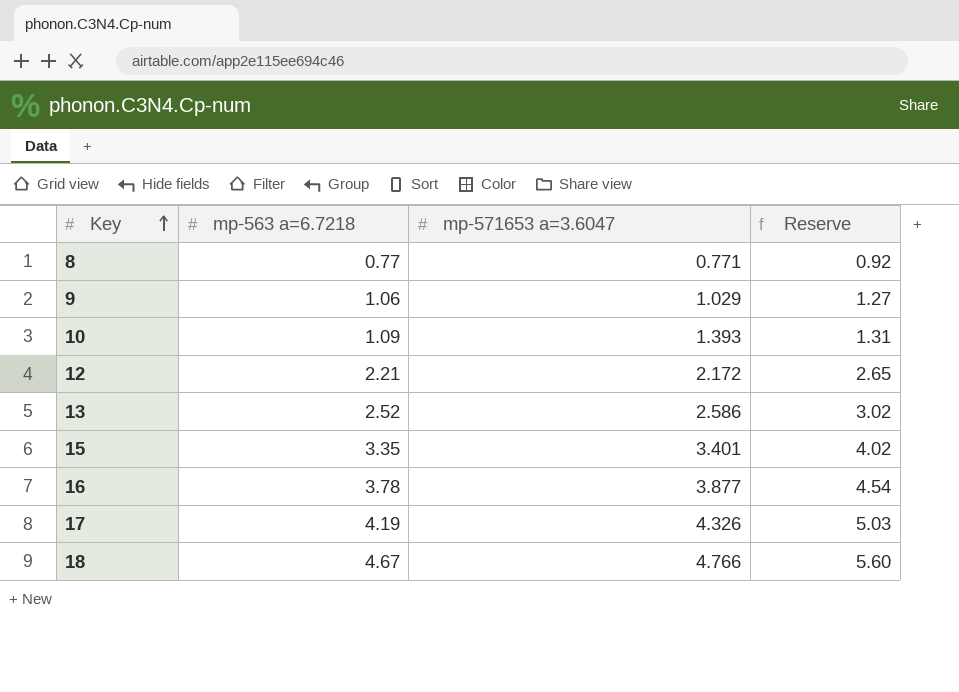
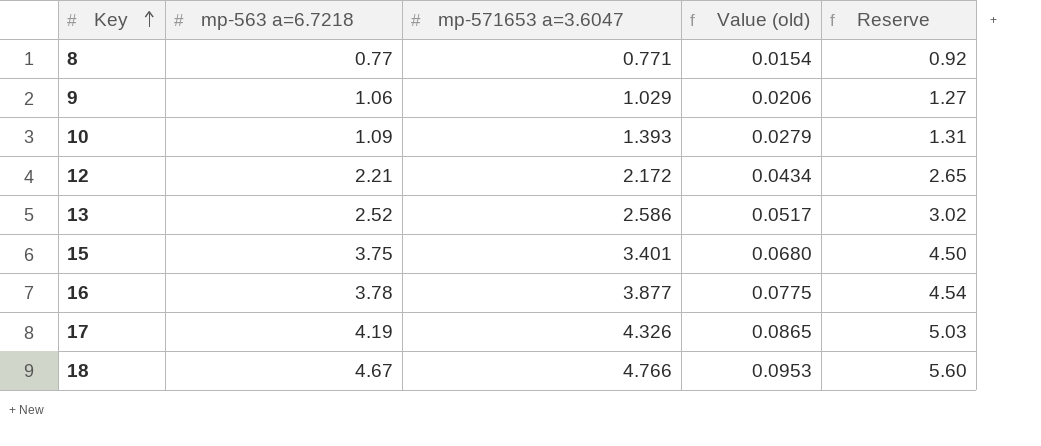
column Value (old) | formula: none -> [mp-571653 a=3.6047] * 0.02
15 | mp-563 a=6.7218: 3.35 -> 3.75
15 | Reserve: 4.02 -> 4.50

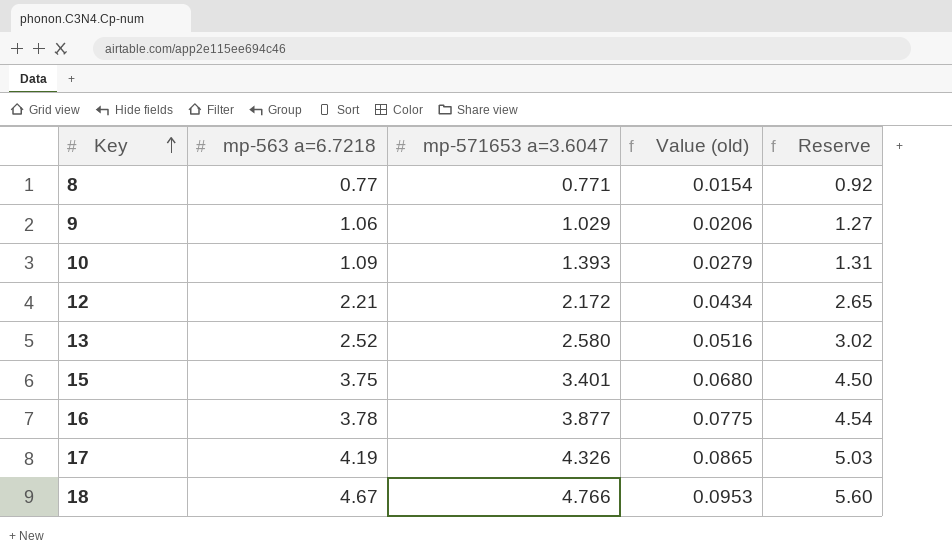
13 | mp-571653 a=3.6047: 2.586 -> 2.580
13 | Value (old): 0.0517 -> 0.0516

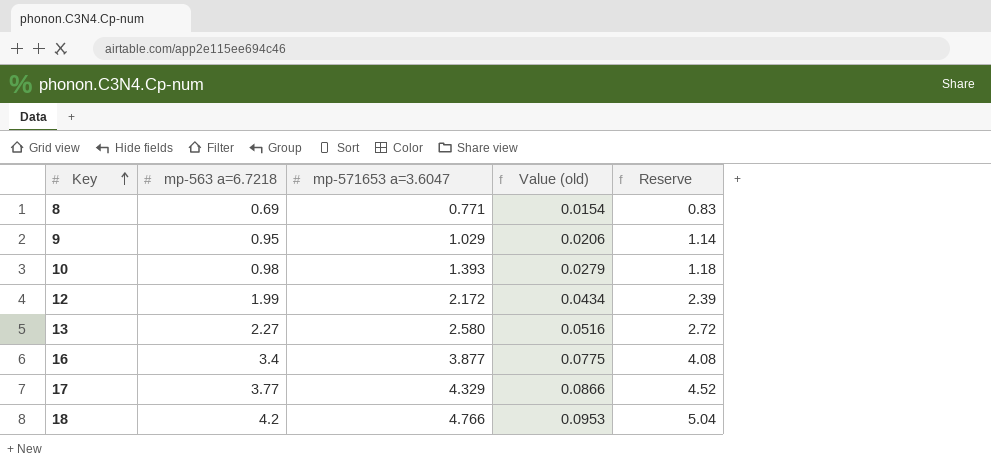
row 15: 3.75 | 3.401 | 0.0680 | 4.50 -> none
8 | mp-563 a=6.7218: 0.77 -> 0.69
8 | Reserve: 0.92 -> 0.83
9 | mp-563 a=6.7218: 1.06 -> 0.95
9 | Reserve: 1.27 -> 1.14
10 | mp-563 a=6.7218: 1.09 -> 0.98
10 | Reserve: 1.31 -> 1.18
12 | mp-563 a=6.7218: 2.21 -> 1.99
12 | Reserve: 2.65 -> 2.39
13 | mp-563 a=6.7218: 2.52 -> 2.27
13 | Reserve: 3.02 -> 2.72
16 | mp-563 a=6.7218: 3.78 -> 3.4
16 | Reserve: 4.54 -> 4.08
17 | mp-563 a=6.7218: 4.19 -> 3.77
17 | mp-571653 a=3.6047: 4.326 -> 4.329
17 | Value (old): 0.0865 -> 0.0866
17 | Reserve: 5.03 -> 4.52
18 | mp-563 a=6.7218: 4.67 -> 4.2
18 | Reserve: 5.60 -> 5.04

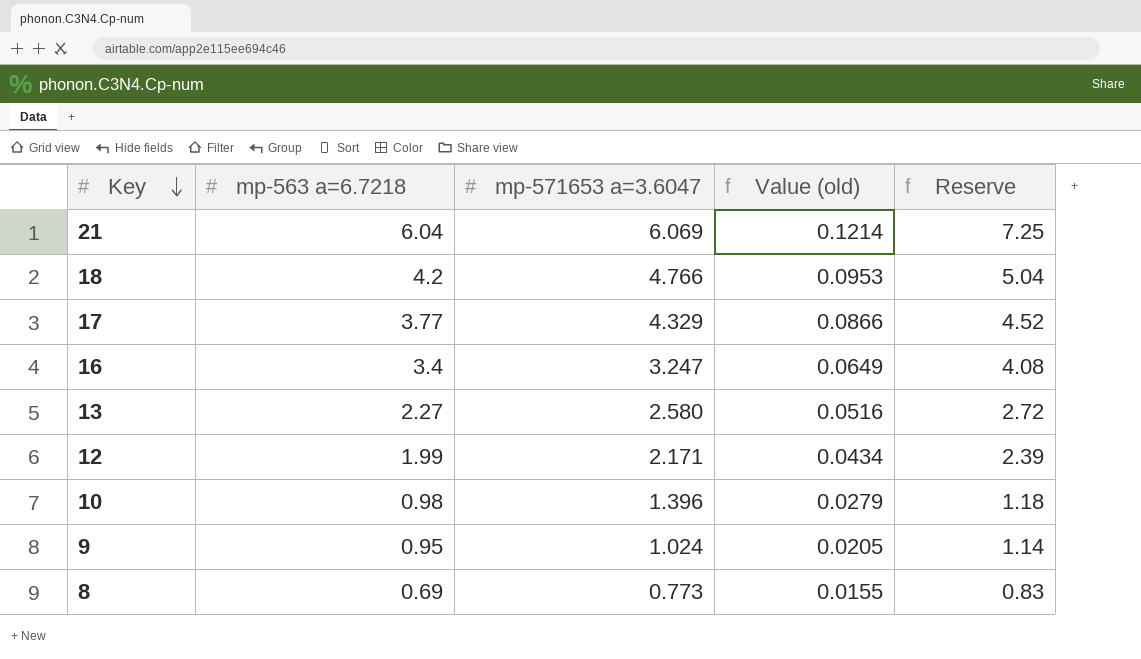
row order: Key ascending -> Key descending
row 21: none -> 6.04 | 6.069 | 0.1214 | 7.25
16 | mp-571653 a=3.6047: 3.877 -> 3.247
16 | Value (old): 0.0775 -> 0.0649
12 | mp-571653 a=3.6047: 2.172 -> 2.171
10 | mp-571653 a=3.6047: 1.393 -> 1.396
9 | mp-571653 a=3.6047: 1.029 -> 1.024
9 | Value (old): 0.0206 -> 0.0205
8 | mp-571653 a=3.6047: 0.771 -> 0.773
8 | Value (old): 0.0154 -> 0.0155

